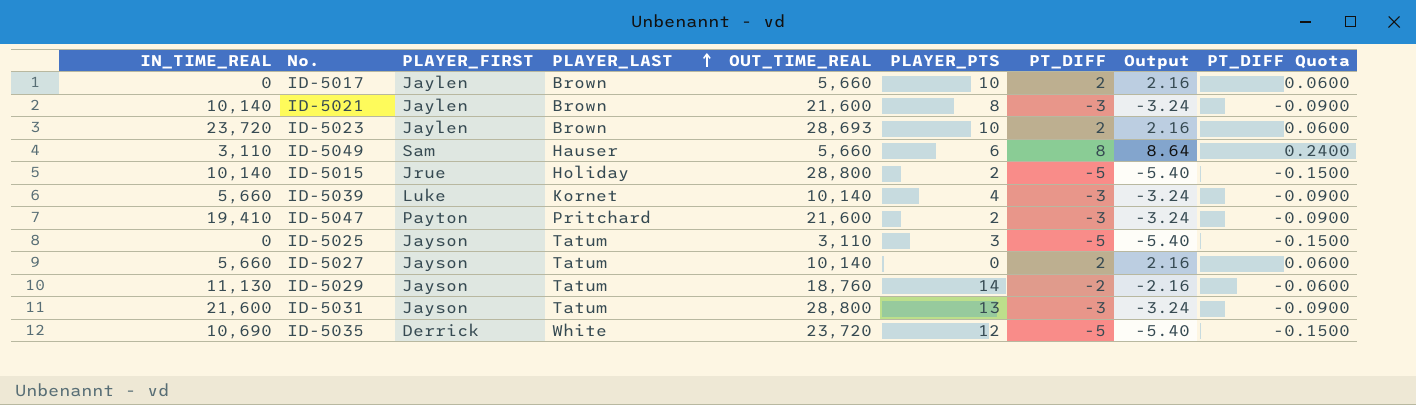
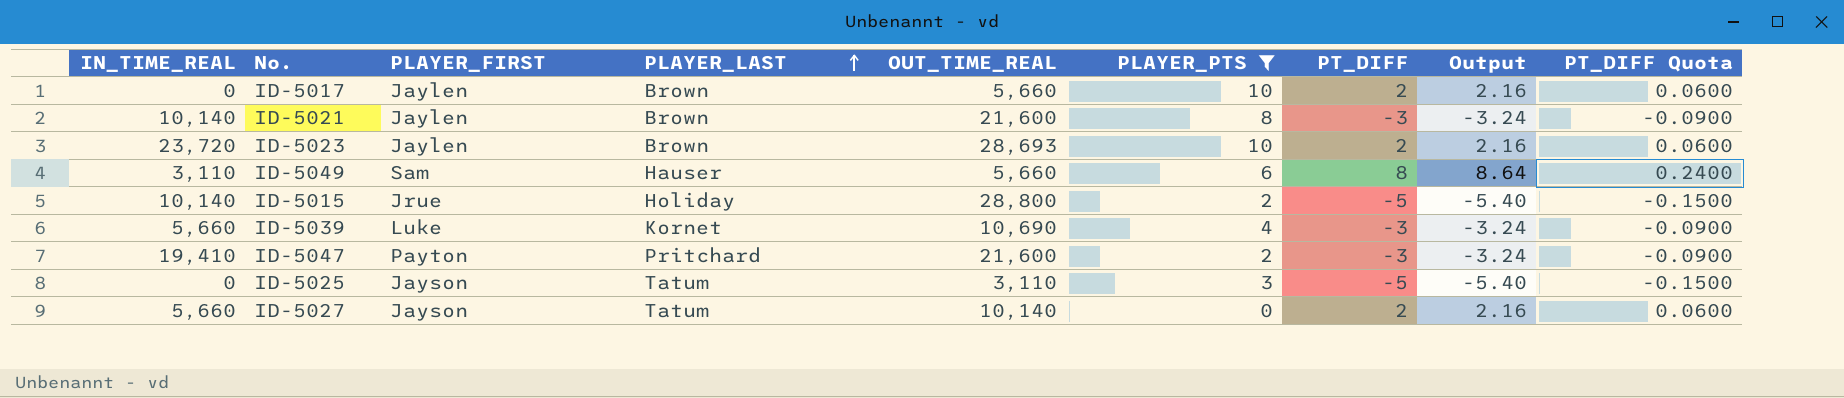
filter: none -> PLAYER_PTS <= 10
ID-5039 | OUT_TIME_REAL: 10,140 -> 10,690

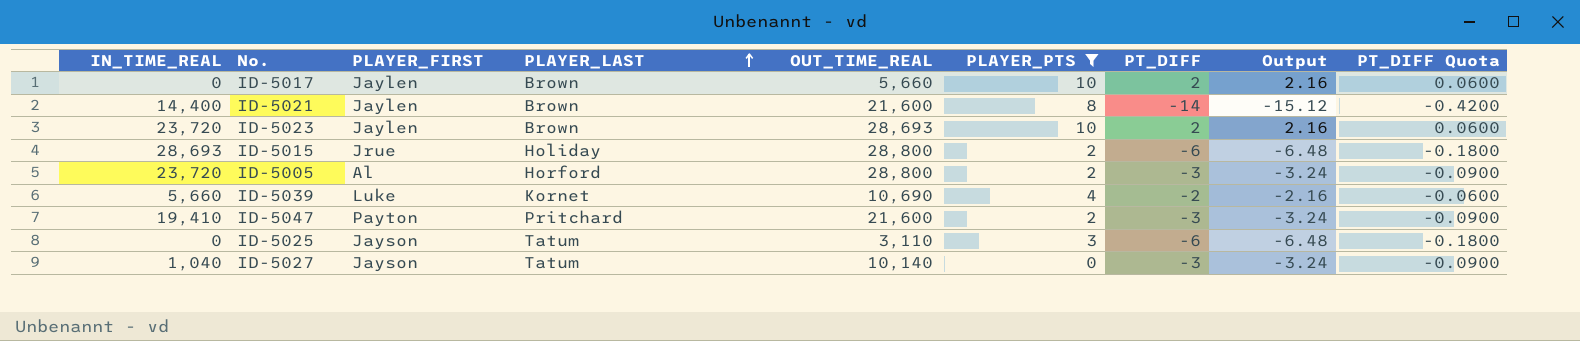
row ID-5049: 3,110 | Sam | Hauser | 5,660 | 6 | 8 | 8.64 | 0.2400 -> none
ID-5021 | IN_TIME_REAL: 10,140 -> 14,400
ID-5021 | PT_DIFF: -3 -> -14
ID-5021 | Output: -3.24 -> -15.12
ID-5021 | PT_DIFF Quota: -0.0900 -> -0.4200
ID-5015 | IN_TIME_REAL: 10,140 -> 28,693
ID-5015 | PT_DIFF: -5 -> -6
ID-5015 | Output: -5.40 -> -6.48
ID-5015 | PT_DIFF Quota: -0.1500 -> -0.1800
row ID-5005: none -> 23,720 | Al | Horford | 28,800 | 2 | -3 | -3.24 | -0.0900
ID-5039 | PT_DIFF: -3 -> -2
ID-5039 | Output: -3.24 -> -2.16
ID-5039 | PT_DIFF Quota: -0.0900 -> -0.0600
ID-5025 | PT_DIFF: -5 -> -6
ID-5025 | Output: -5.40 -> -6.48
ID-5025 | PT_DIFF Quota: -0.1500 -> -0.1800
ID-5027 | IN_TIME_REAL: 5,660 -> 1,040
ID-5027 | PT_DIFF: 2 -> -3
ID-5027 | Output: 2.16 -> -3.24
ID-5027 | PT_DIFF Quota: 0.0600 -> -0.0900

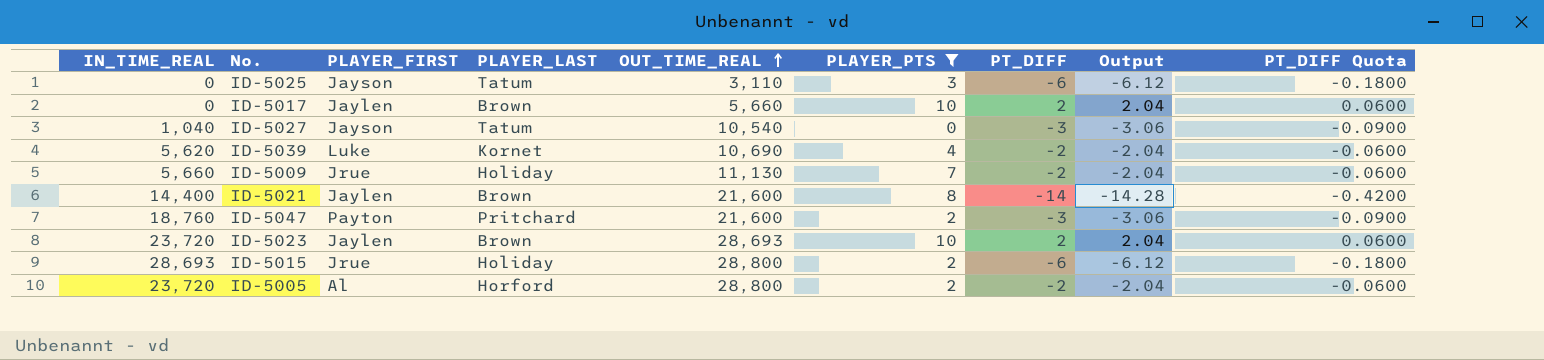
row order: PLAYER_LAST ascending -> OUT_TIME_REAL ascending
column Output | formula: [PT_DIFF] * 1.08 -> [PT_DIFF] * 1.02
ID-5027 | OUT_TIME_REAL: 10,140 -> 10,540
ID-5039 | IN_TIME_REAL: 5,660 -> 5,620
row ID-5009: none -> 5,660 | Jrue | Holiday | 11,130 | 7 | -2 | -2.04 | -0.0600
ID-5047 | IN_TIME_REAL: 19,410 -> 18,760
ID-5005 | PT_DIFF: -3 -> -2
ID-5005 | PT_DIFF Quota: -0.0900 -> -0.0600

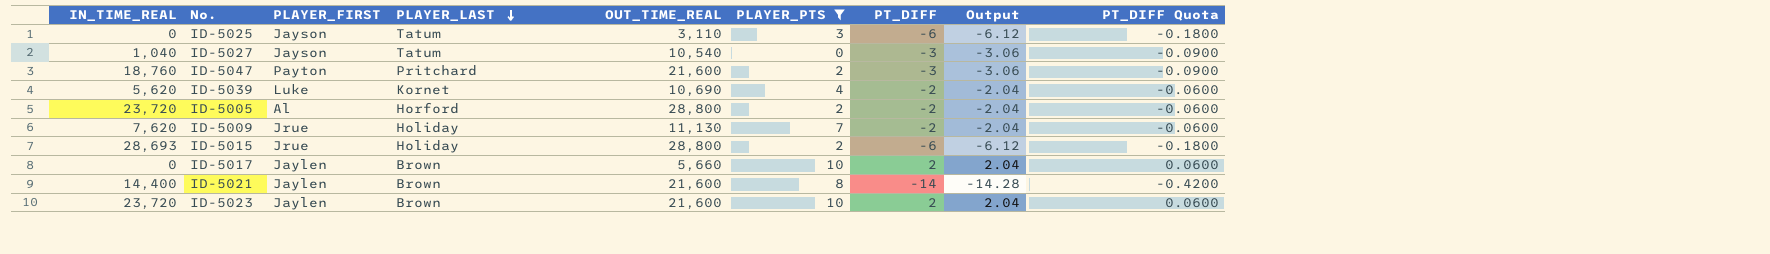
row order: OUT_TIME_REAL ascending -> PLAYER_LAST descending
ID-5009 | IN_TIME_REAL: 5,660 -> 7,620
ID-5023 | OUT_TIME_REAL: 28,693 -> 21,600

